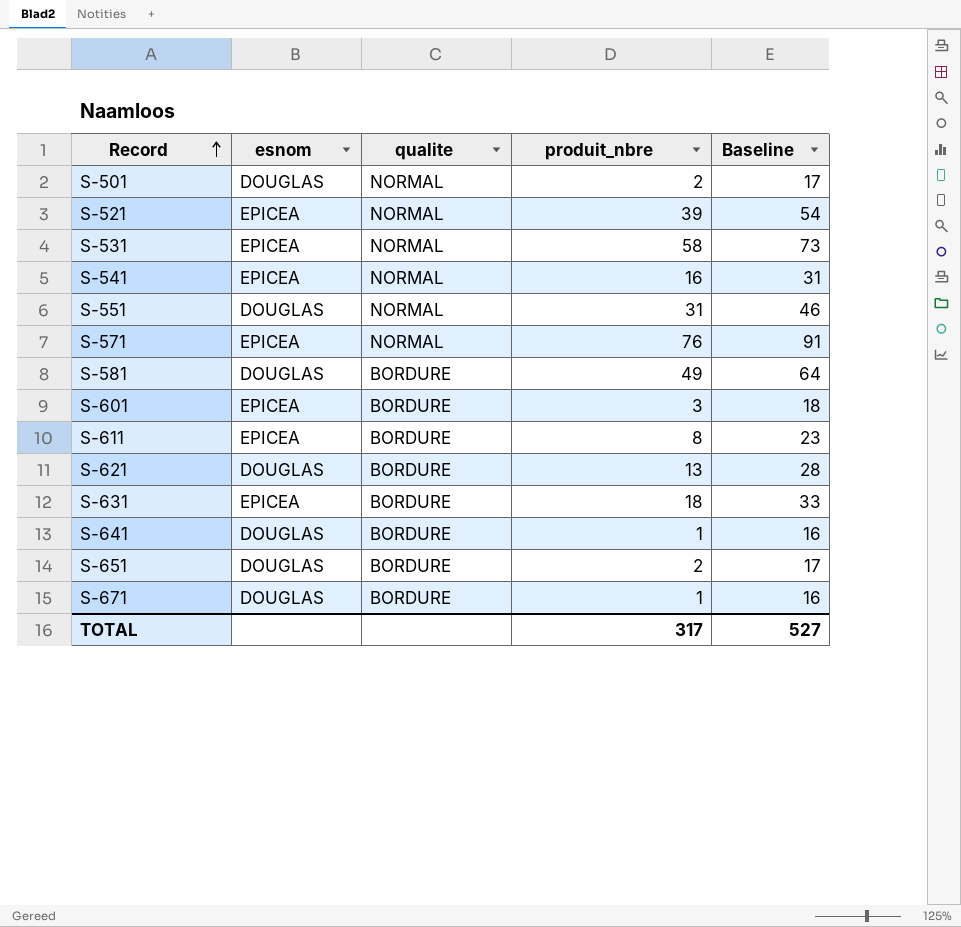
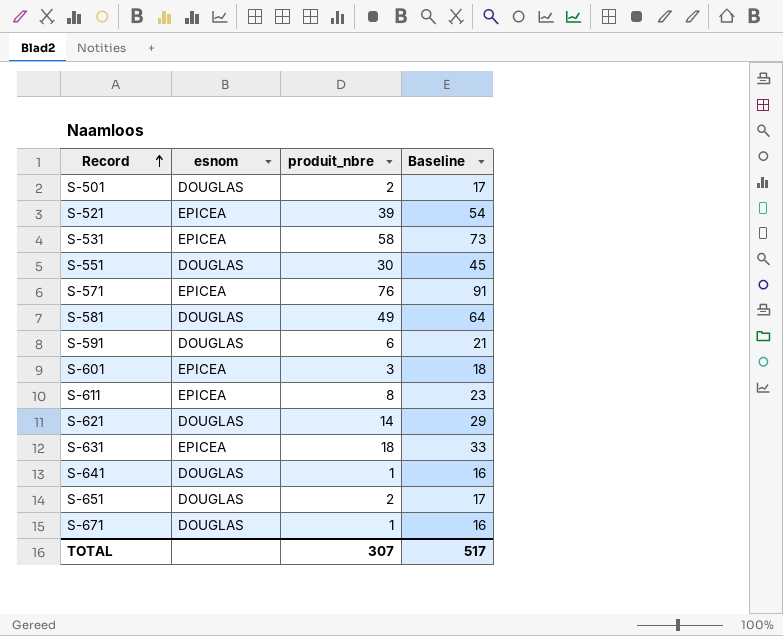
column qualite | position: 3 -> none
row S-541: EPICEA | NORMAL | 16 | 31 -> none
S-551 | produit_nbre: 31 -> 30
S-551 | Baseline: 46 -> 45
row S-591: none -> DOUGLAS | 6 | 21
S-621 | produit_nbre: 13 -> 14
S-621 | Baseline: 28 -> 29
TOTAL | produit_nbre: 317 -> 307
TOTAL | Baseline: 527 -> 517

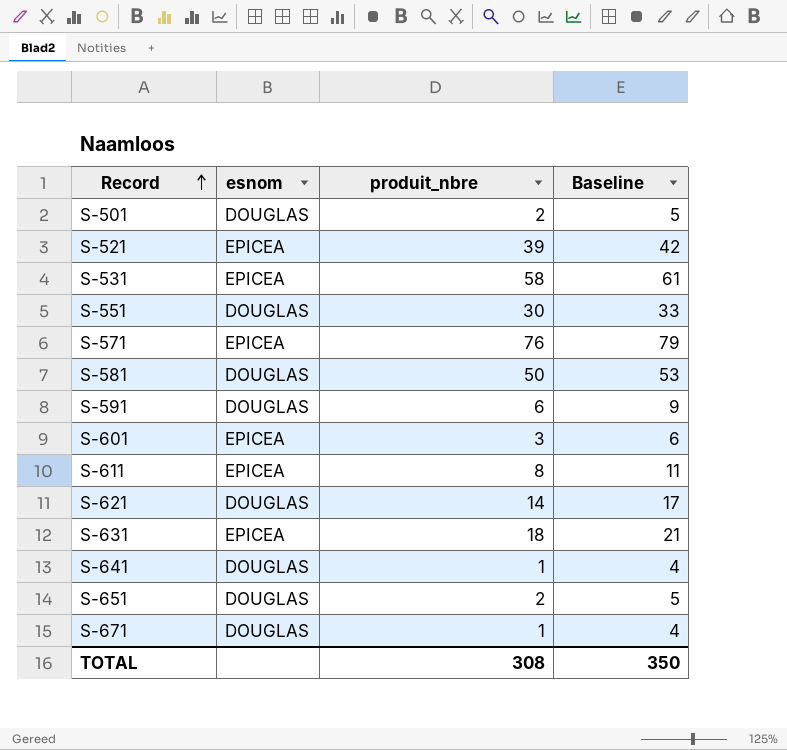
column Baseline | formula: [produit_nbre] + 15 -> [produit_nbre] + 3
S-581 | produit_nbre: 49 -> 50
TOTAL | produit_nbre: 307 -> 308
TOTAL | Baseline: 517 -> 350

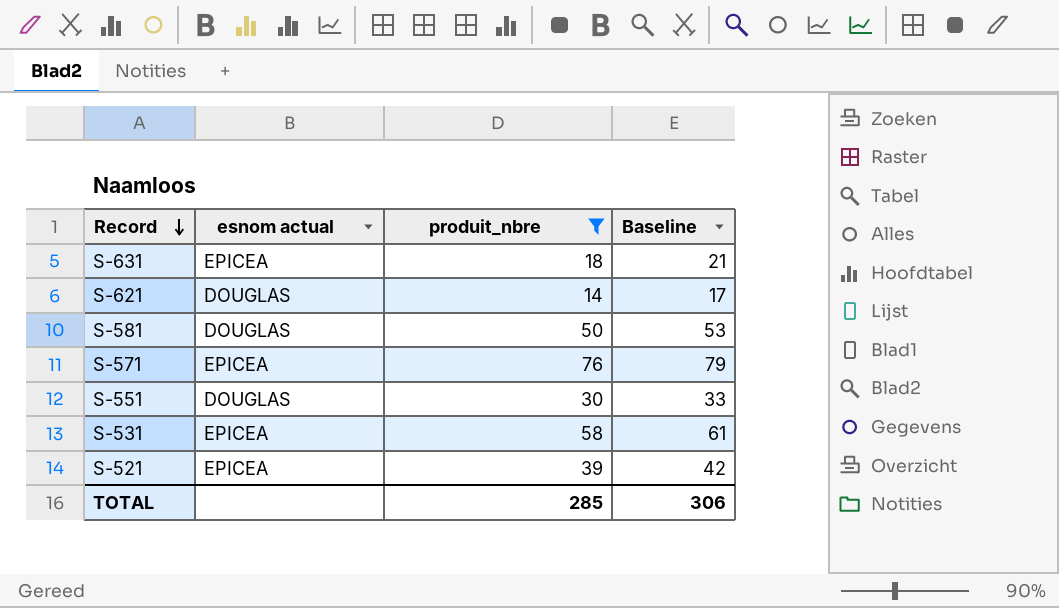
filter: none -> produit_nbre >= 14
row order: Record ascending -> Record descending
column name: esnom -> esnom actual
TOTAL | produit_nbre: 308 -> 285
TOTAL | Baseline: 350 -> 306

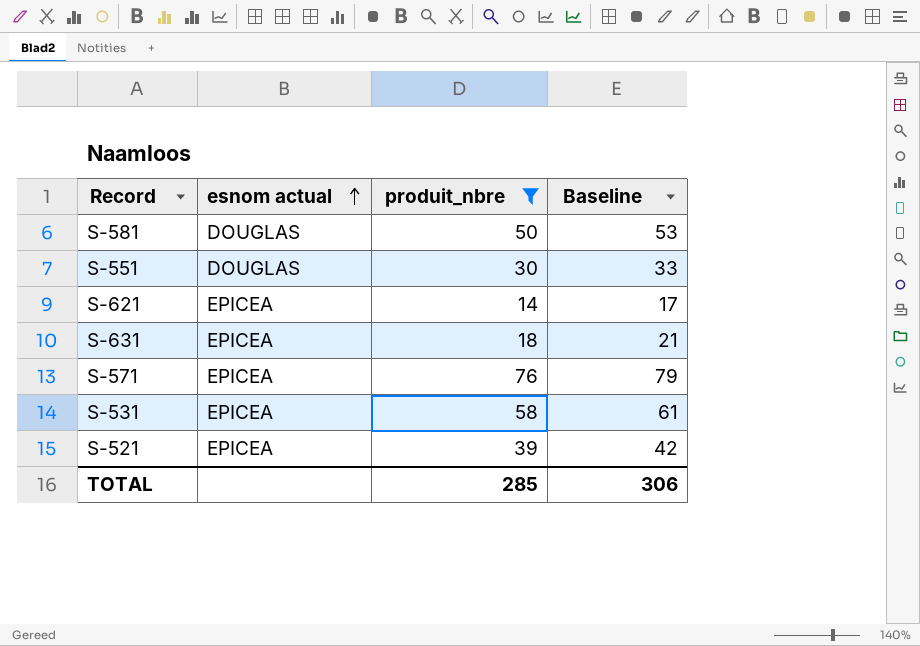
row order: Record descending -> esnom actual ascending
S-621 | esnom actual: DOUGLAS -> EPICEA

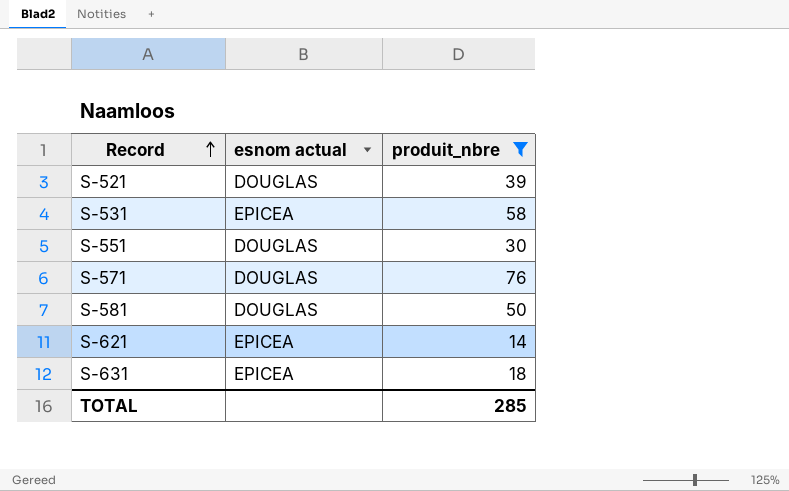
row order: esnom actual ascending -> Record ascending
column Baseline | formula: [produit_nbre] + 3 -> none
S-521 | esnom actual: EPICEA -> DOUGLAS
S-571 | esnom actual: EPICEA -> DOUGLAS

